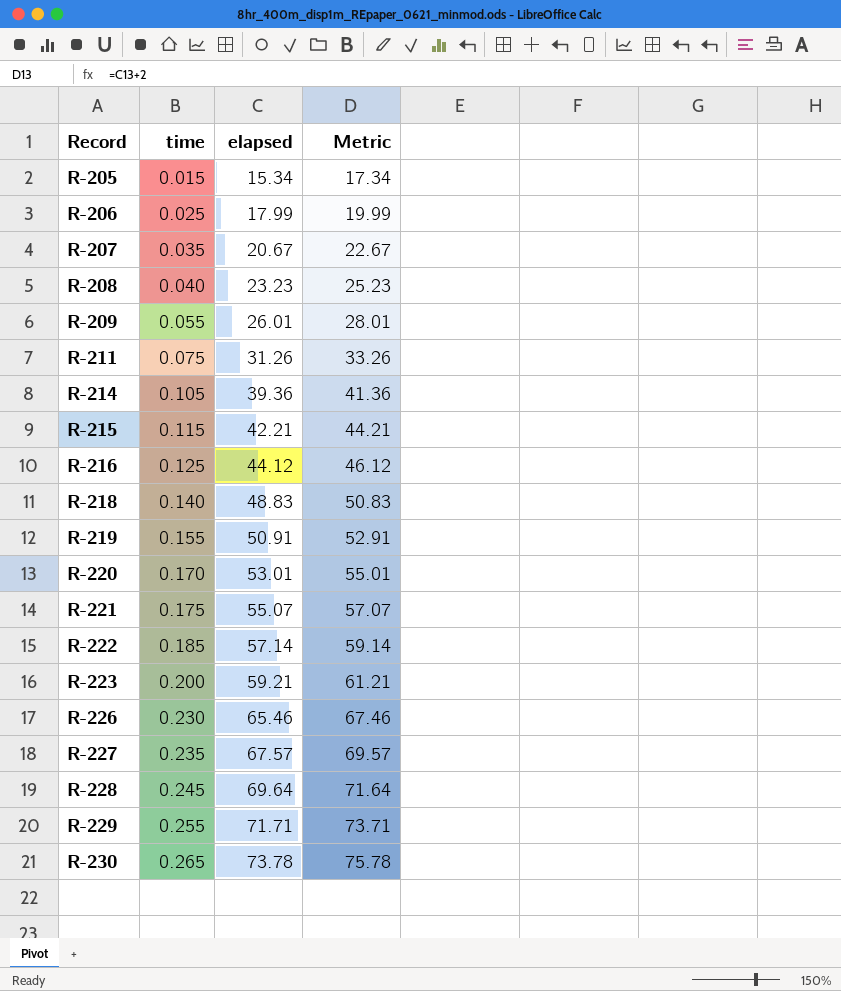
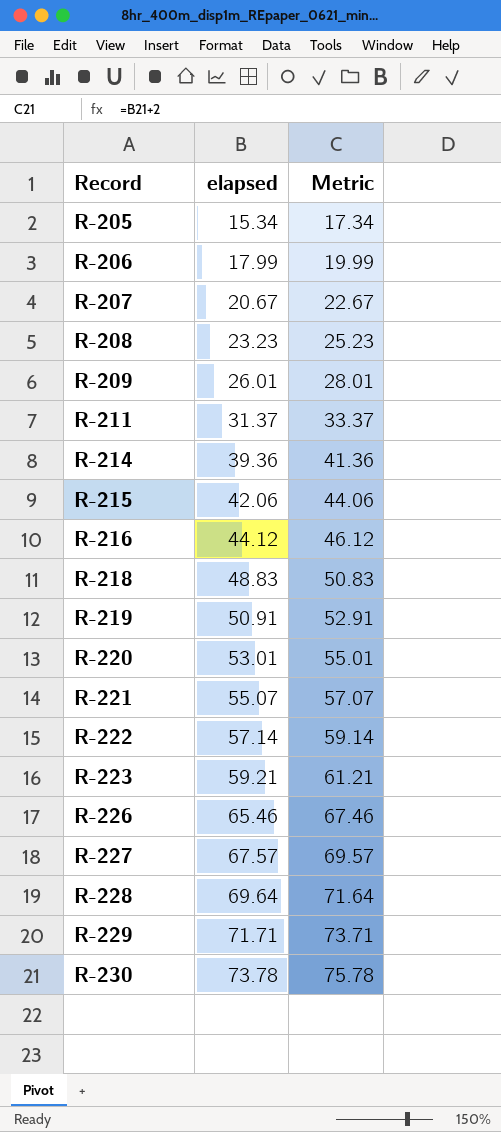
column time | position: 2 -> none
R-211 | elapsed: 31.26 -> 31.37
R-211 | Metric: 33.26 -> 33.37
R-215 | elapsed: 42.21 -> 42.06
R-215 | Metric: 44.21 -> 44.06

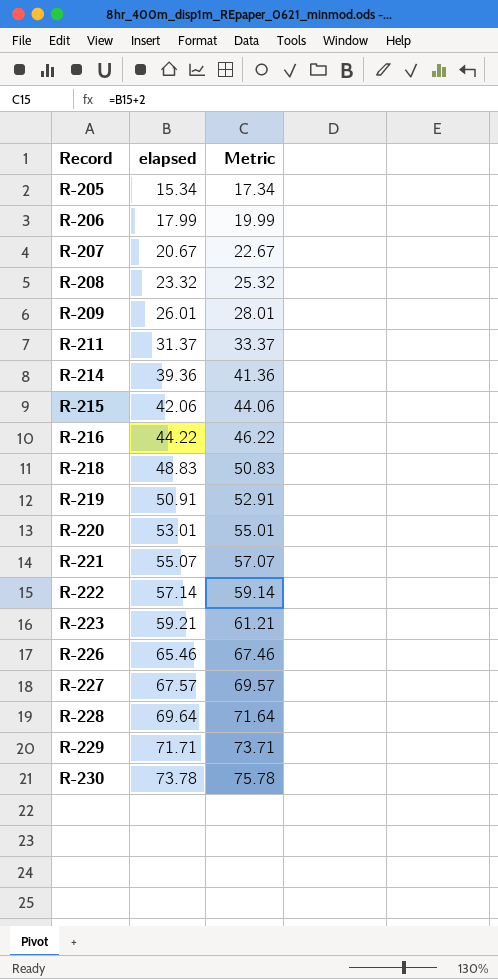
R-208 | elapsed: 23.23 -> 23.32
R-208 | Metric: 25.23 -> 25.32
R-216 | elapsed: 44.12 -> 44.22
R-216 | Metric: 46.12 -> 46.22

